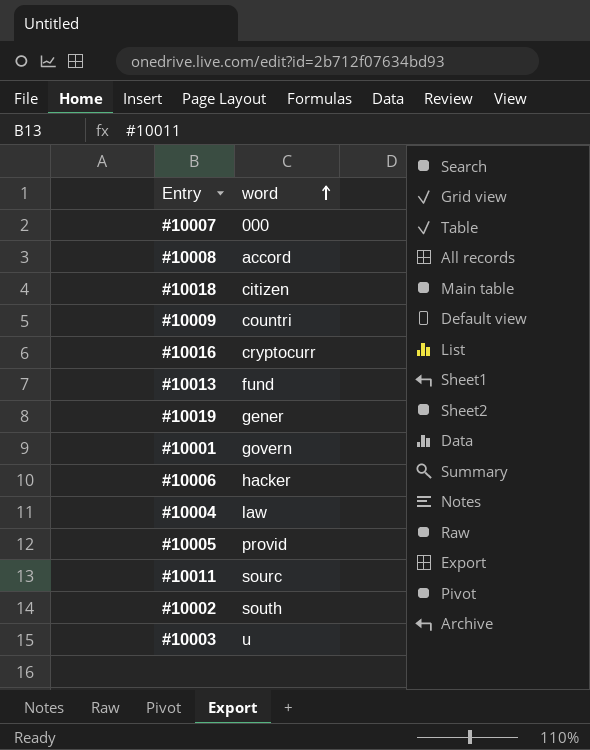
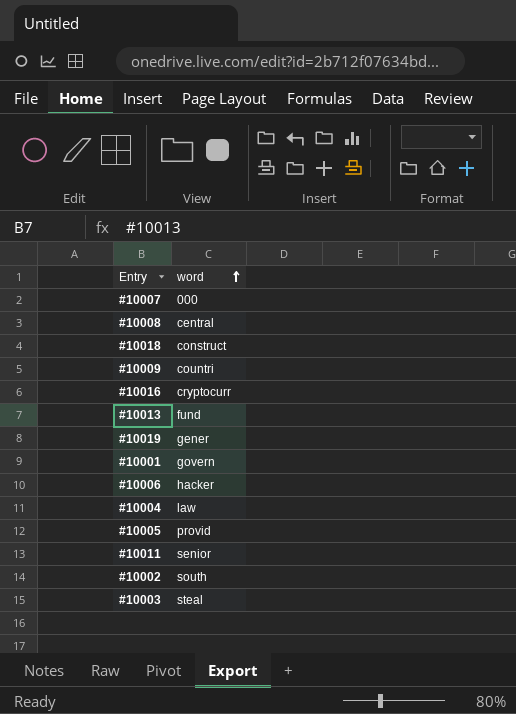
#10008 | word: accord -> central
#10018 | word: citizen -> construct
#10011 | word: sourc -> senior
#10003 | word: u -> steal

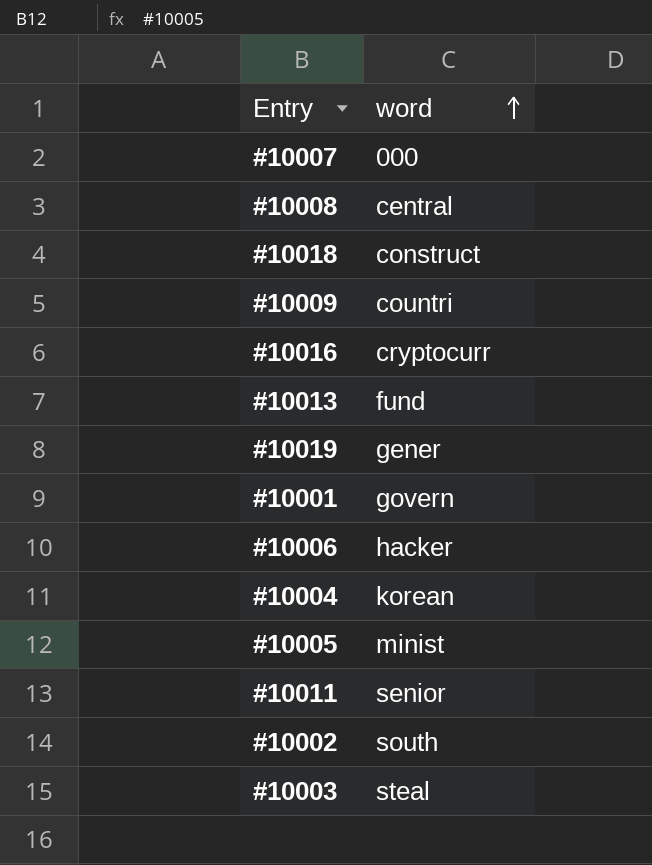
#10004 | word: law -> korean
#10005 | word: provid -> minist

